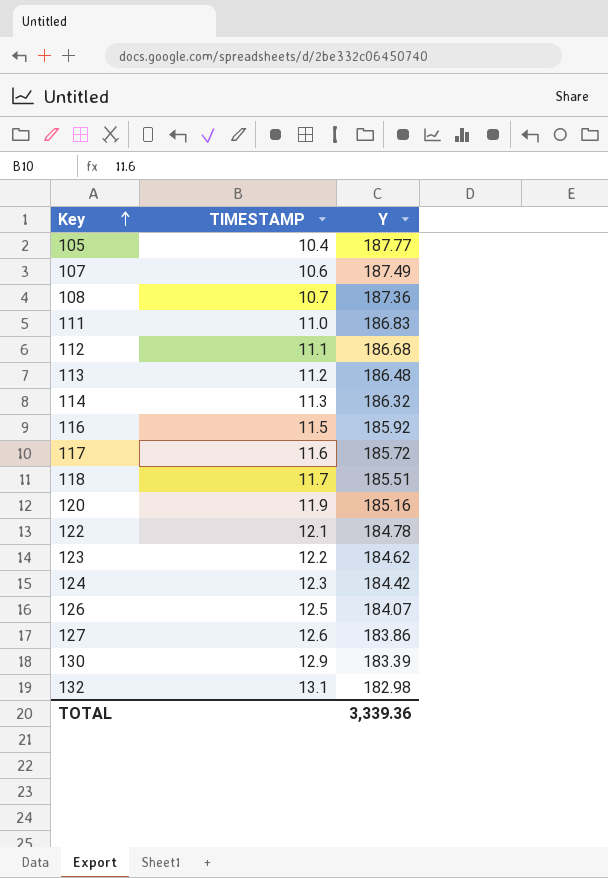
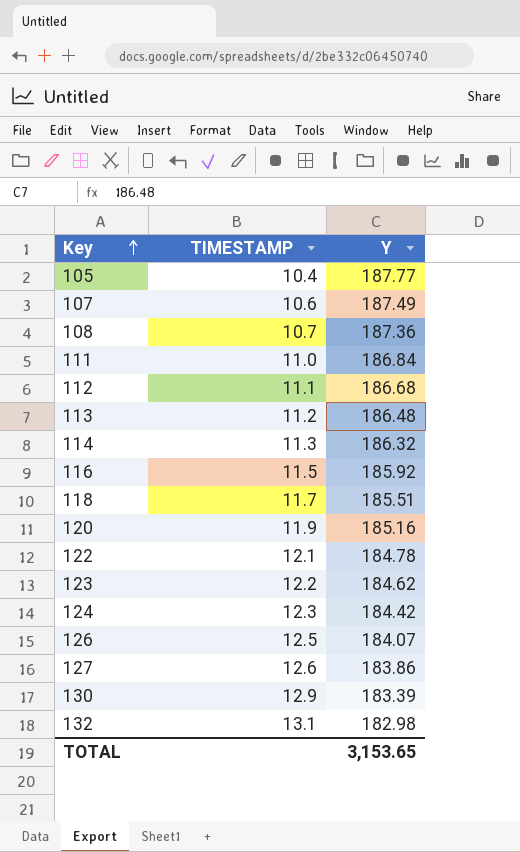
row 117: 11.6 | 185.72 -> none
111 | Y: 186.83 -> 186.84
TOTAL | Y: 3,339.36 -> 3,153.65

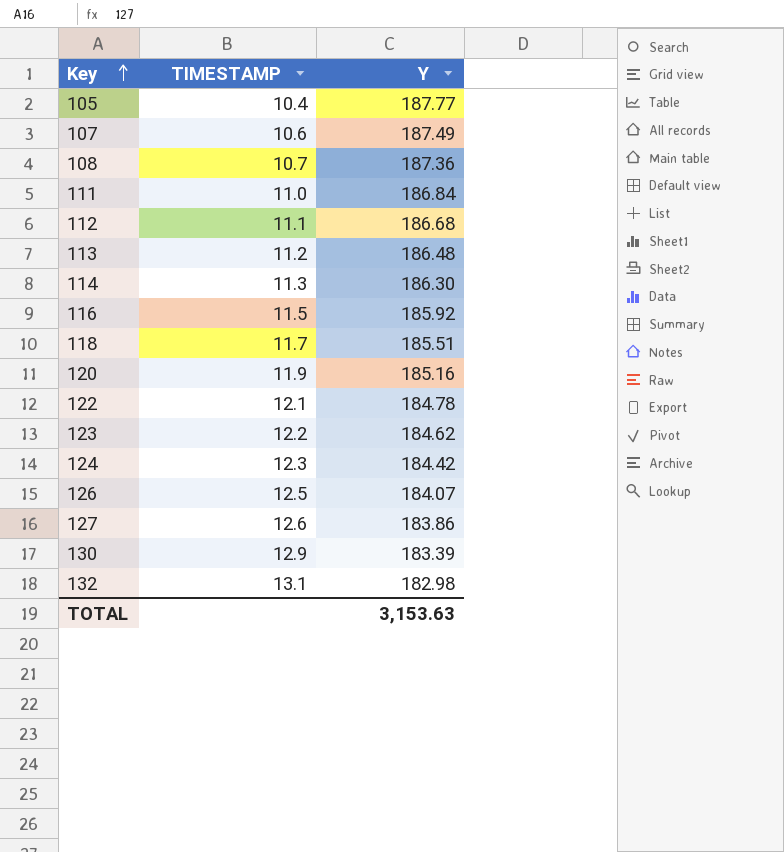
114 | Y: 186.32 -> 186.30
TOTAL | Y: 3,153.65 -> 3,153.63

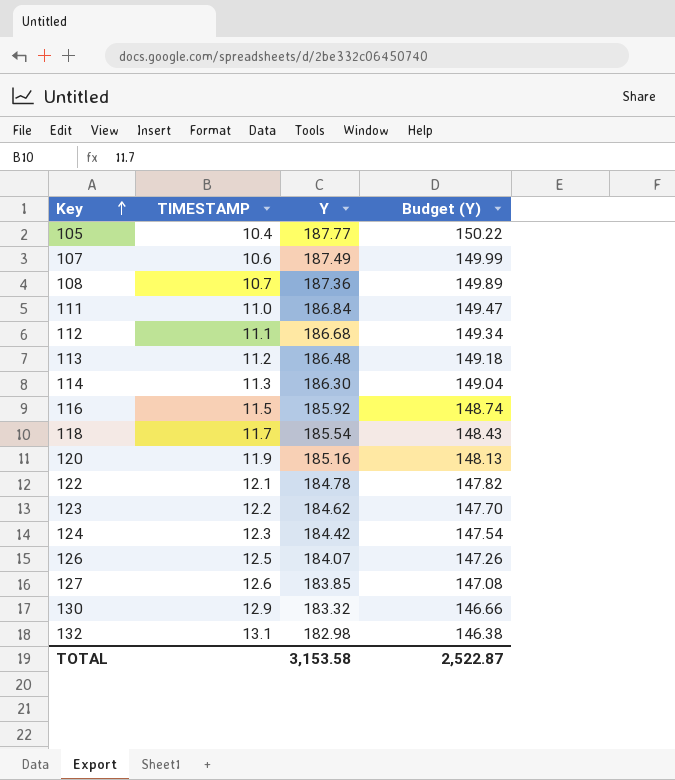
column Budget (Y) | formula: none -> [Y] * 0.8
118 | Y: 185.51 -> 185.54
127 | Y: 183.86 -> 183.85
130 | Y: 183.39 -> 183.32
TOTAL | Y: 3,153.63 -> 3,153.58

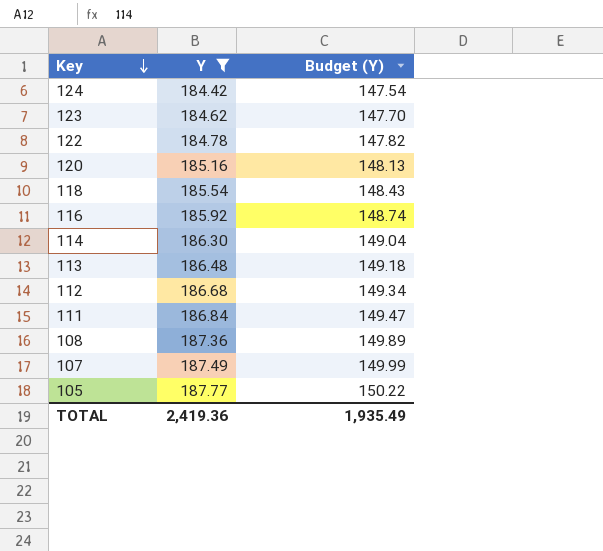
filter: none -> Y >= 184.42
row order: Key ascending -> Key descending
column TIMESTAMP | position: 2 -> none
TOTAL | Y: 3,153.58 -> 2,419.36
TOTAL | Budget (Y): 2,522.87 -> 1,935.49

